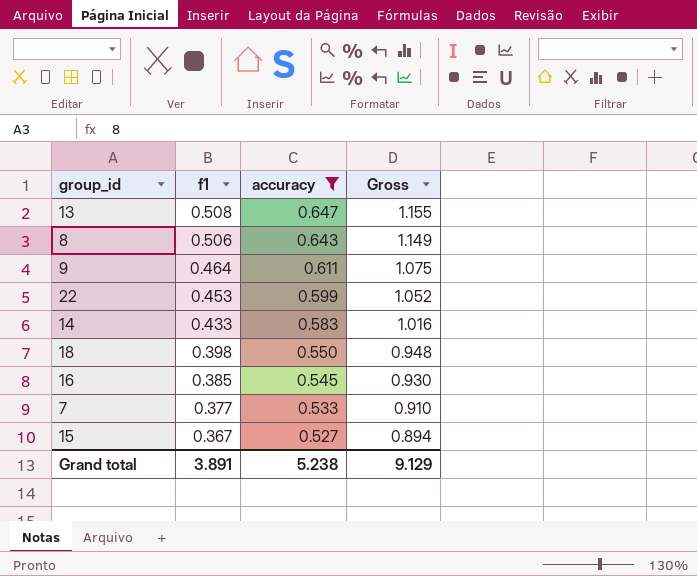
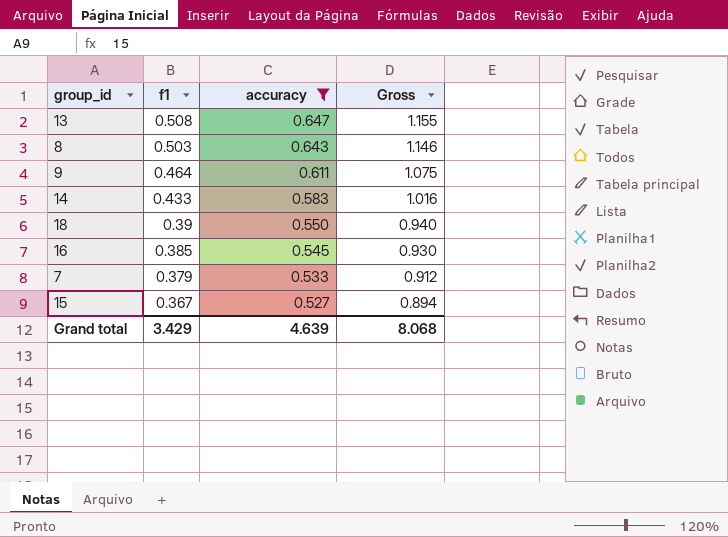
row 22: 0.453 | 0.599 | 1.052 -> none
8 | f1: 0.506 -> 0.503
8 | Gross: 1.149 -> 1.146
18 | f1: 0.398 -> 0.39
18 | Gross: 0.948 -> 0.940
7 | f1: 0.377 -> 0.379
7 | Gross: 0.910 -> 0.912
Grand total | f1: 3.891 -> 3.429
Grand total | accuracy: 5.238 -> 4.639
Grand total | Gross: 9.129 -> 8.068

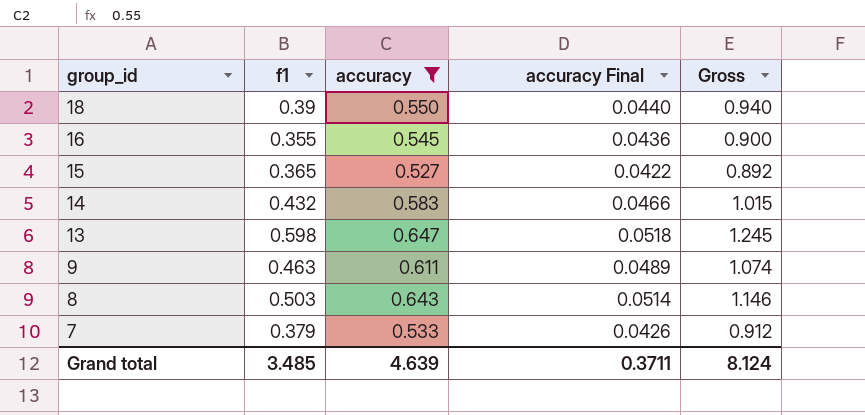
row order: f1 descending -> group_id descending
column accuracy Final | formula: none -> [accuracy] * 0.08
16 | f1: 0.385 -> 0.355
16 | Gross: 0.930 -> 0.900
15 | f1: 0.367 -> 0.365
15 | Gross: 0.894 -> 0.892
14 | f1: 0.433 -> 0.432
14 | Gross: 1.016 -> 1.015
13 | f1: 0.508 -> 0.598
13 | Gross: 1.155 -> 1.245
9 | f1: 0.464 -> 0.463
9 | Gross: 1.075 -> 1.074
Grand total | f1: 3.429 -> 3.485
Grand total | Gross: 8.068 -> 8.124

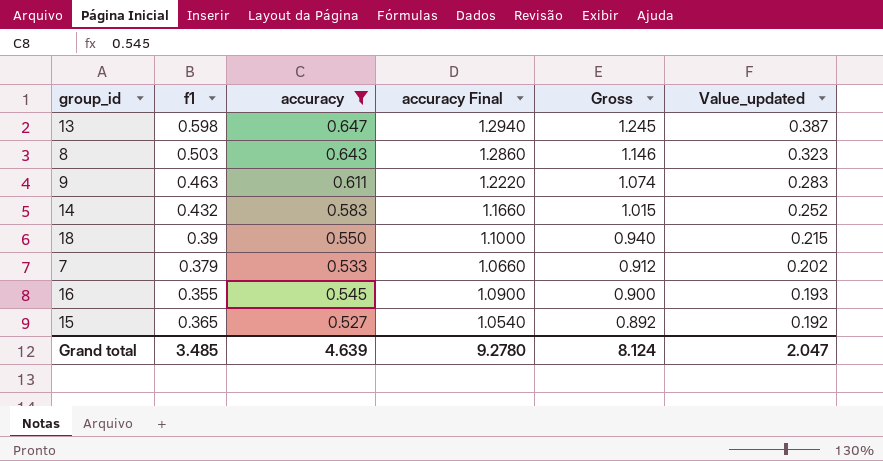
row order: group_id descending -> Gross descending
column accuracy Final | formula: [accuracy] * 0.08 -> [accuracy] * 2
column Value_updated | formula: none -> [f1] * [accuracy]
Grand total | accuracy Final: 0.3711 -> 9.2780

